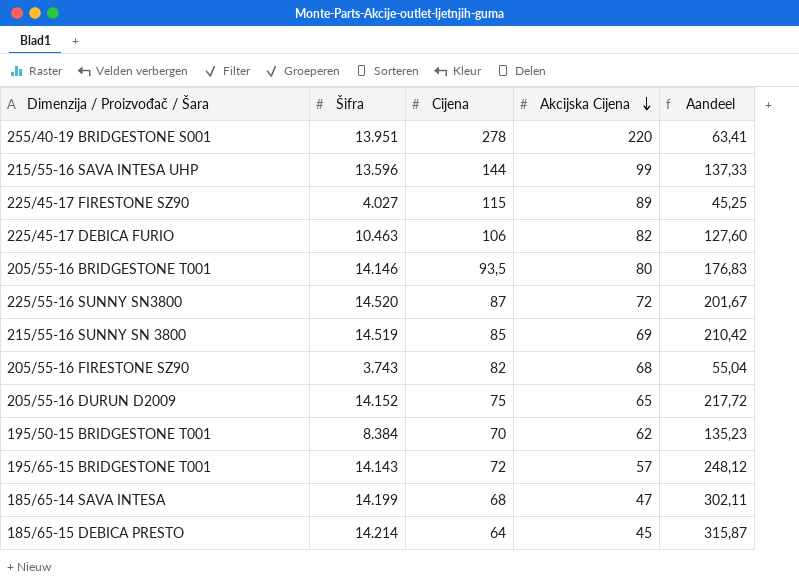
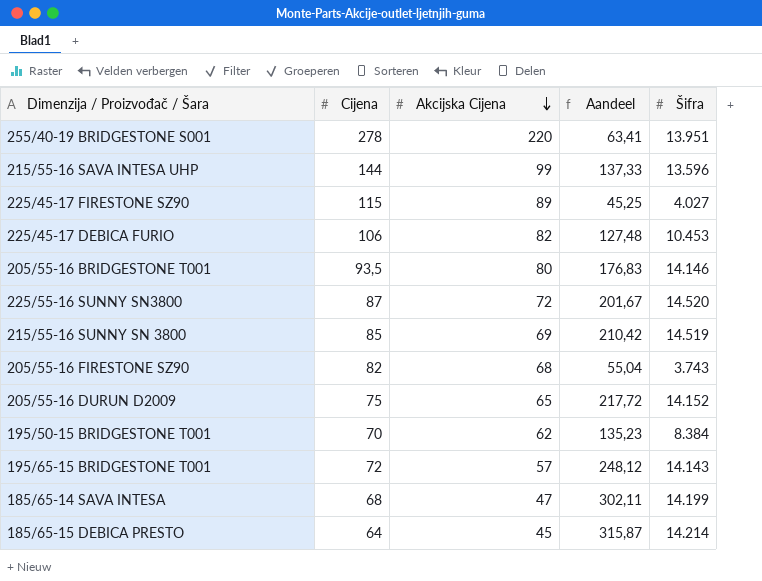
column Šifra | position: 2 -> 5
225/45-17 DEBICA FURIO | Aandeel: 127,60 -> 127,48
225/45-17 DEBICA FURIO | Šifra: 10.463 -> 10.453

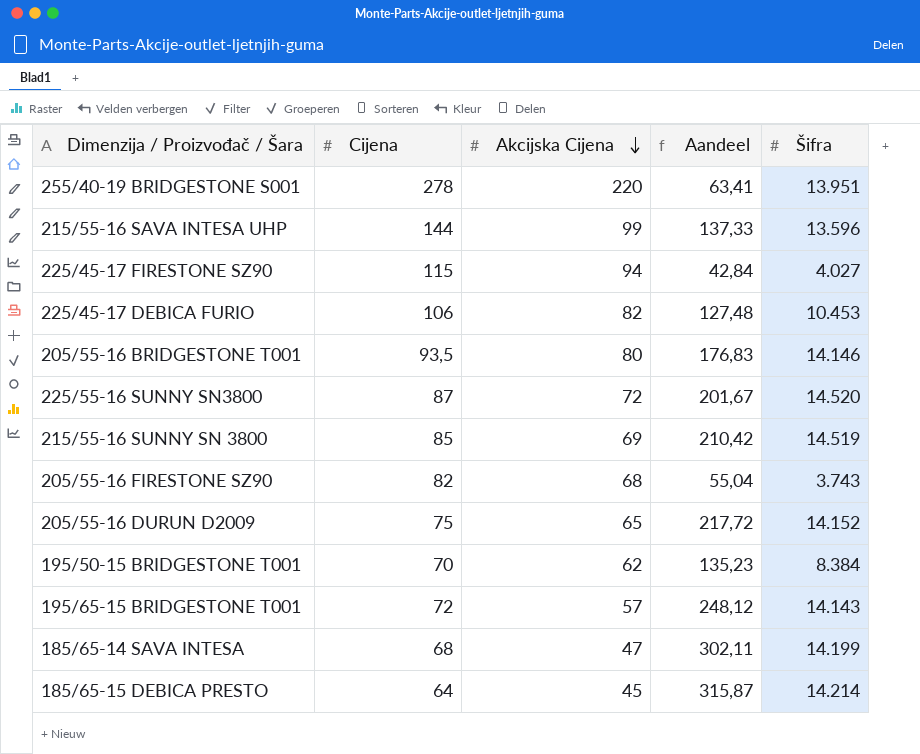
225/45-17 FIRESTONE SZ90 | Akcijska Cijena: 89 -> 94
225/45-17 FIRESTONE SZ90 | Aandeel: 45,25 -> 42,84

